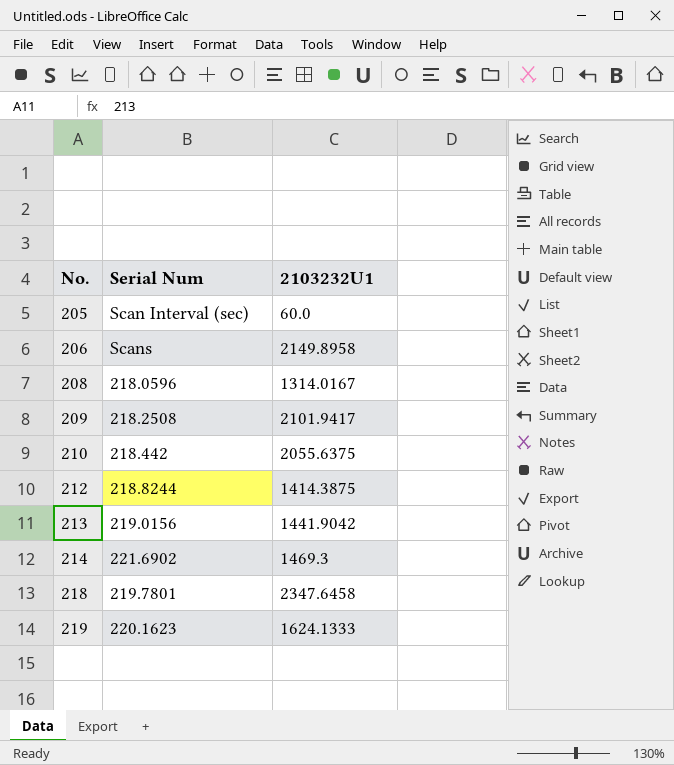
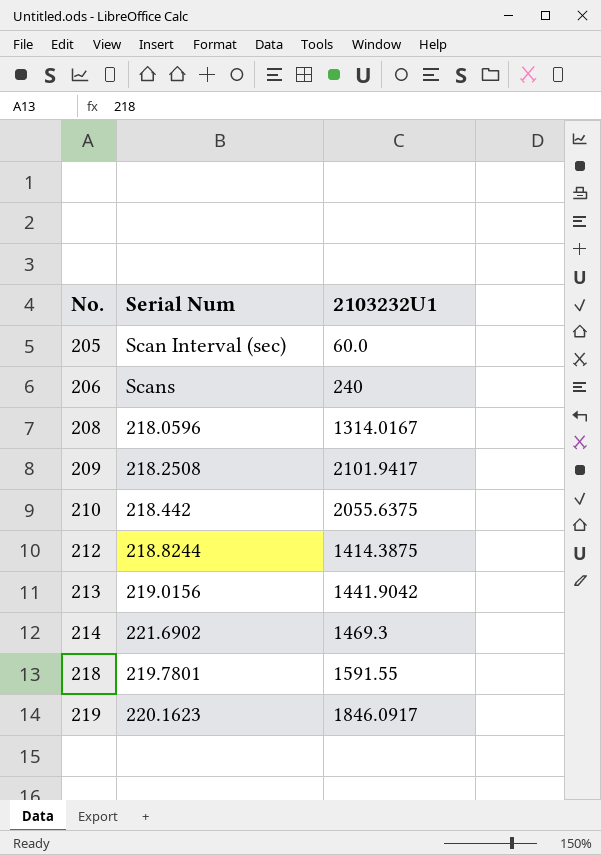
206 | 2103232U1: 2149.8958 -> 240
218 | 2103232U1: 2347.6458 -> 1591.55
219 | 2103232U1: 1624.1333 -> 1846.0917

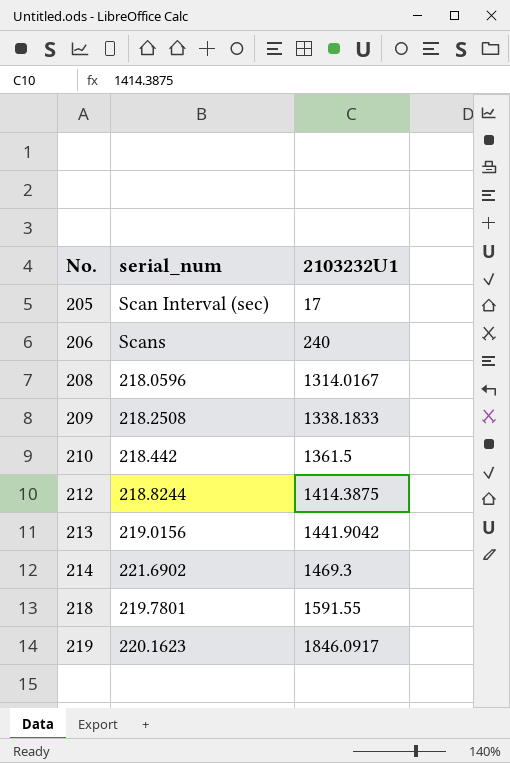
column name: Serial Num -> serial_num
205 | 2103232U1: 60.0 -> 17
209 | 2103232U1: 2101.9417 -> 1338.1833
210 | 2103232U1: 2055.6375 -> 1361.5

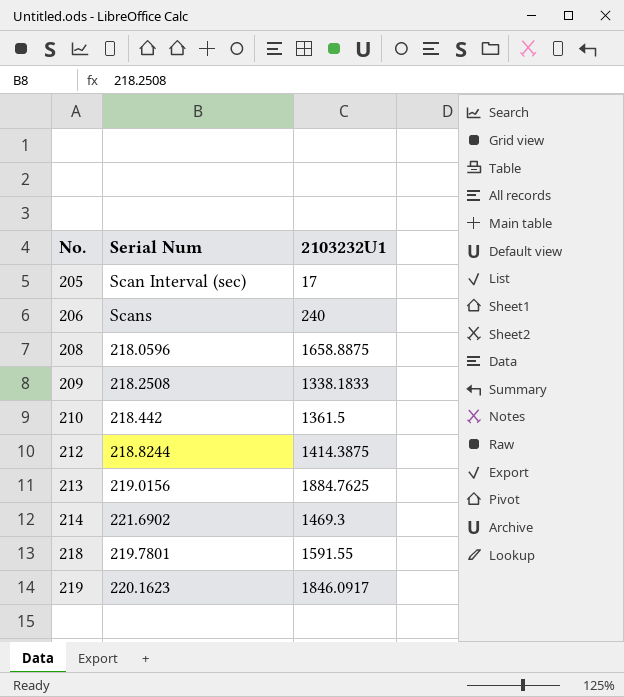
column name: serial_num -> Serial Num
208 | 2103232U1: 1314.0167 -> 1658.8875
213 | 2103232U1: 1441.9042 -> 1884.7625

